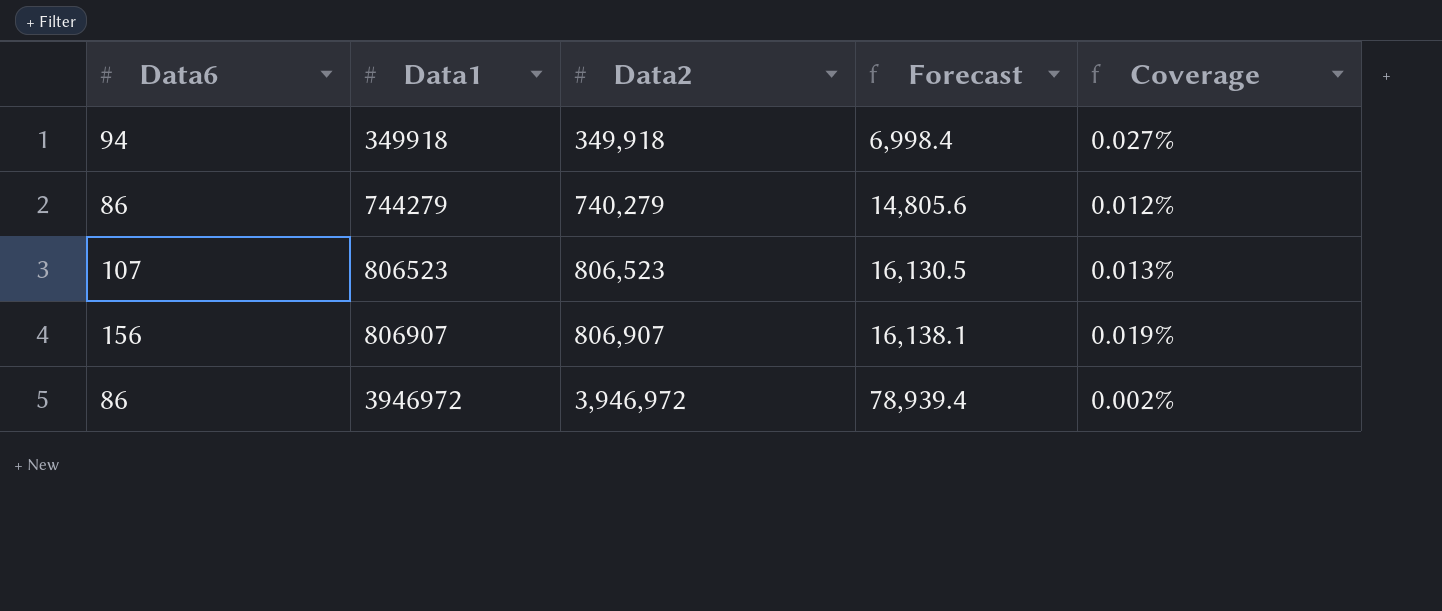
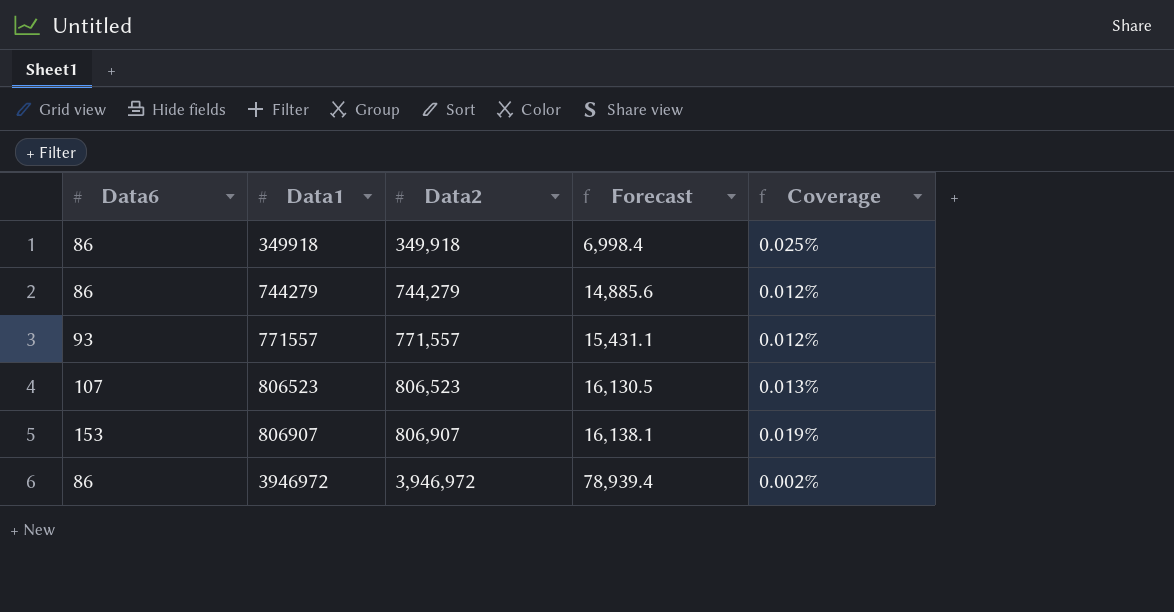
349918 | Data6: 94 -> 86
349918 | Coverage: 0.027% -> 0.025%
744279 | Data2: 740,279 -> 744,279
744279 | Forecast: 14,805.6 -> 14,885.6
row 771557: none -> 93 | 771,557 | 15,431.1 | 0.012%
806907 | Data6: 156 -> 153

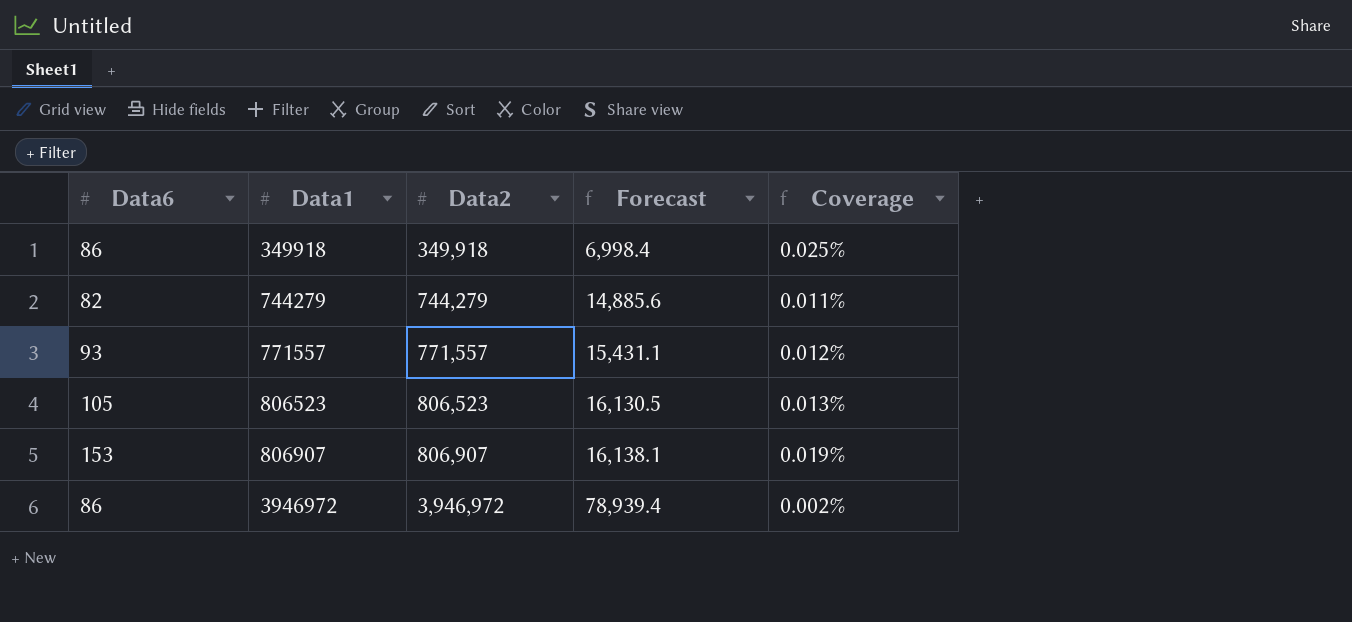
744279 | Data6: 86 -> 82
744279 | Coverage: 0.012% -> 0.011%
806523 | Data6: 107 -> 105

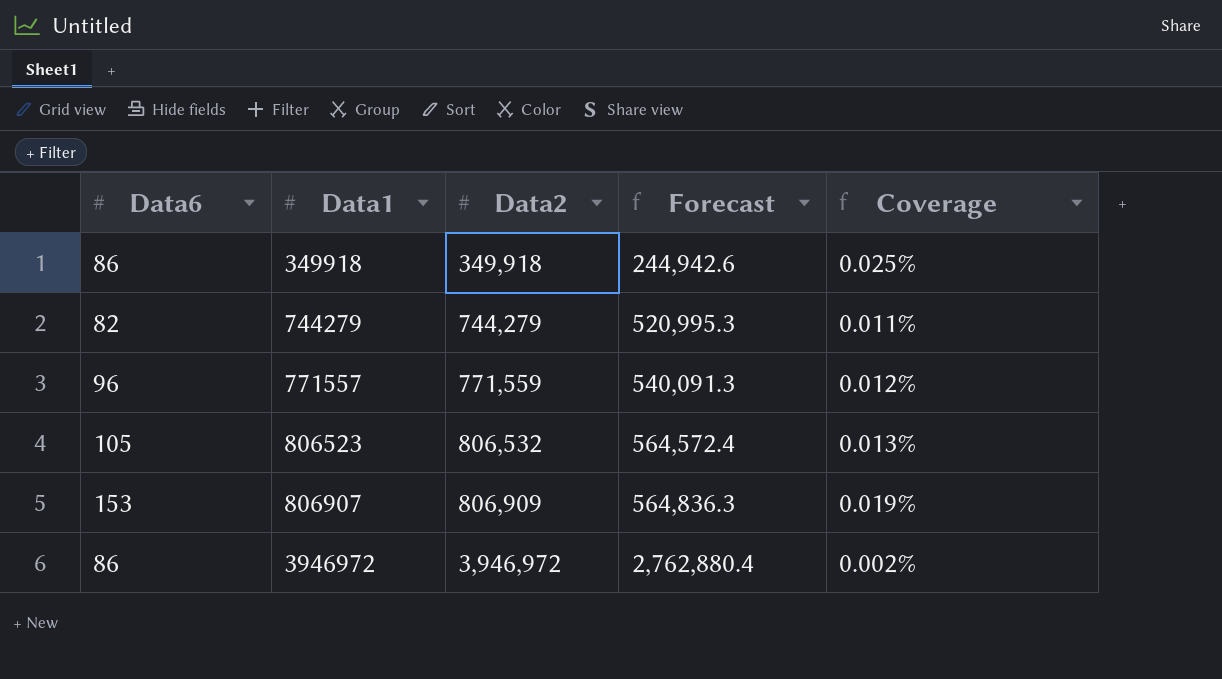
column Forecast | formula: [Data2] * 0.02 -> [Data2] * 0.7
771557 | Data6: 93 -> 96
771557 | Data2: 771,557 -> 771,559
806523 | Data2: 806,523 -> 806,532
806907 | Data2: 806,907 -> 806,909

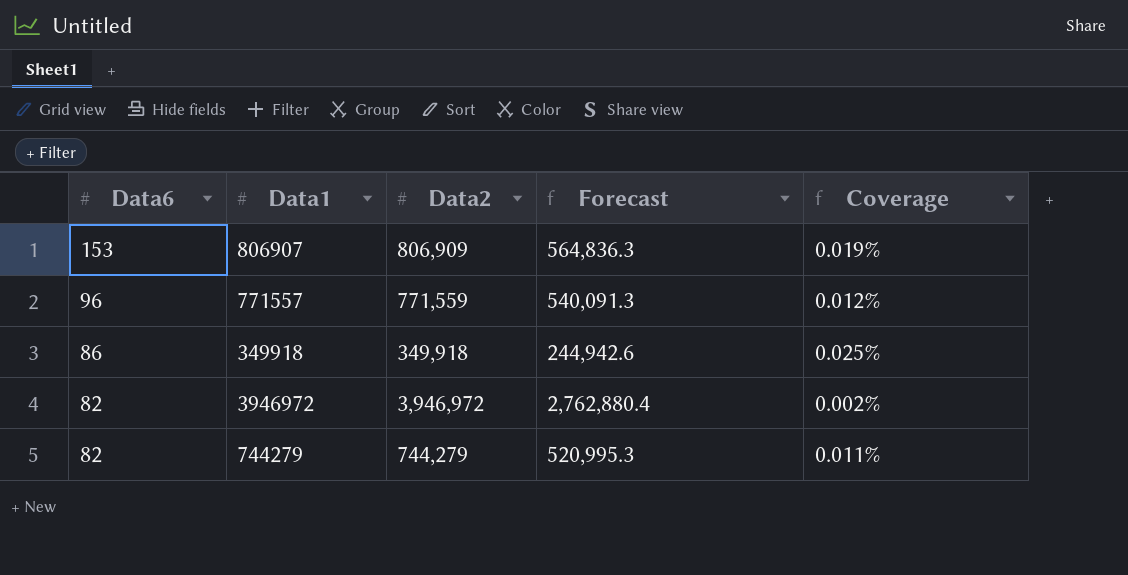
row order: Data1 ascending -> Data6 descending
row 806523: 105 | 806,532 | 564,572.4 | 0.013% -> none
3946972 | Data6: 86 -> 82

